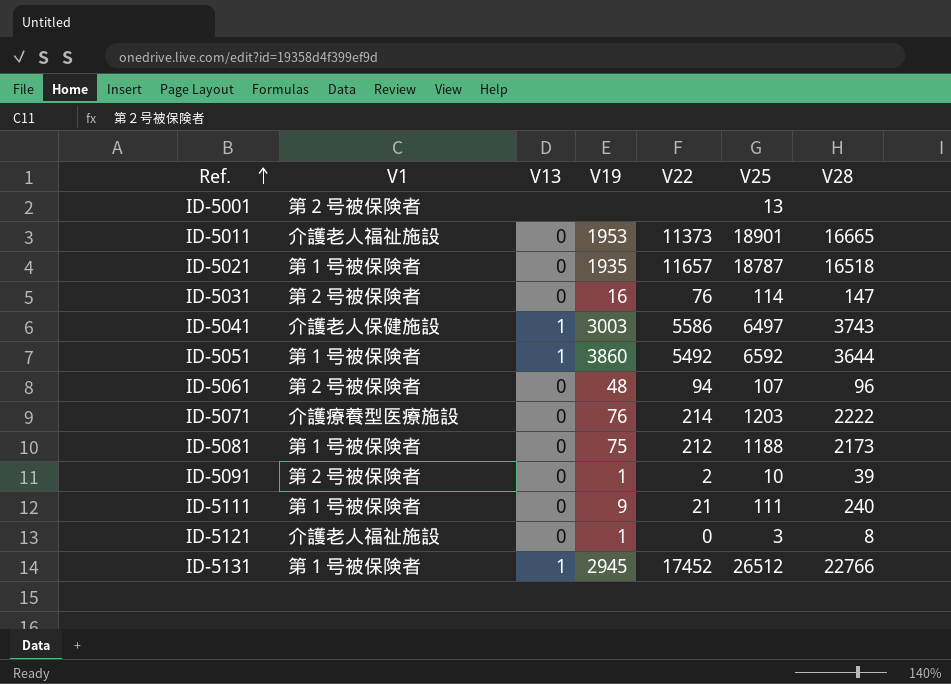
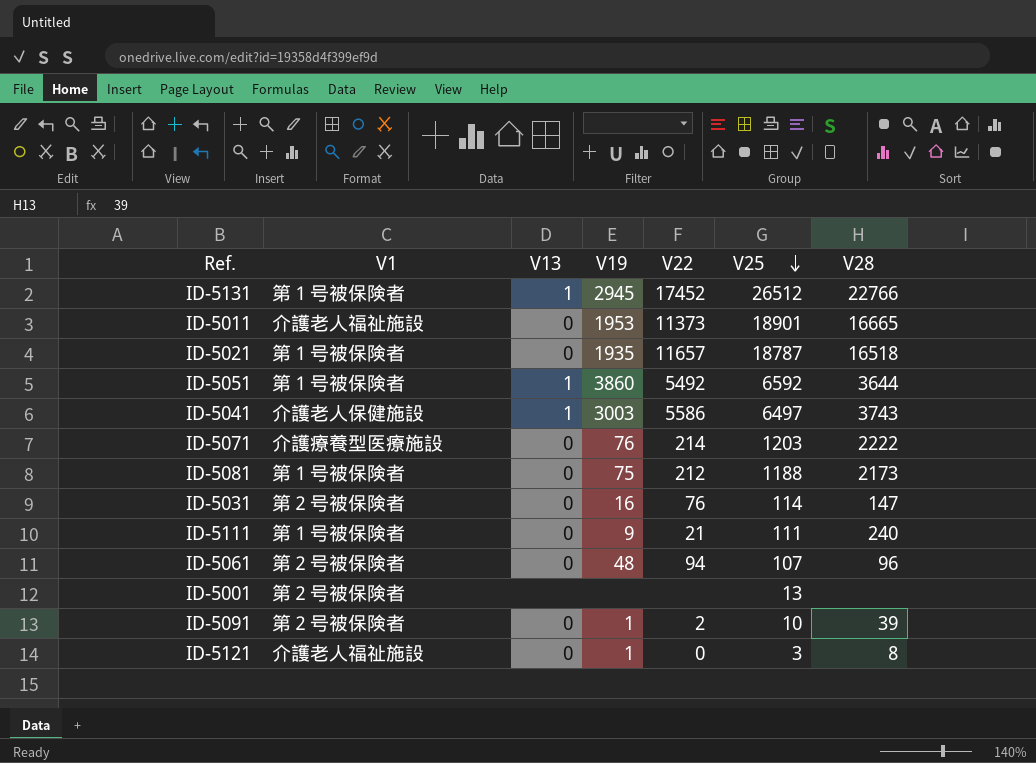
row order: Ref. ascending -> V25 descending

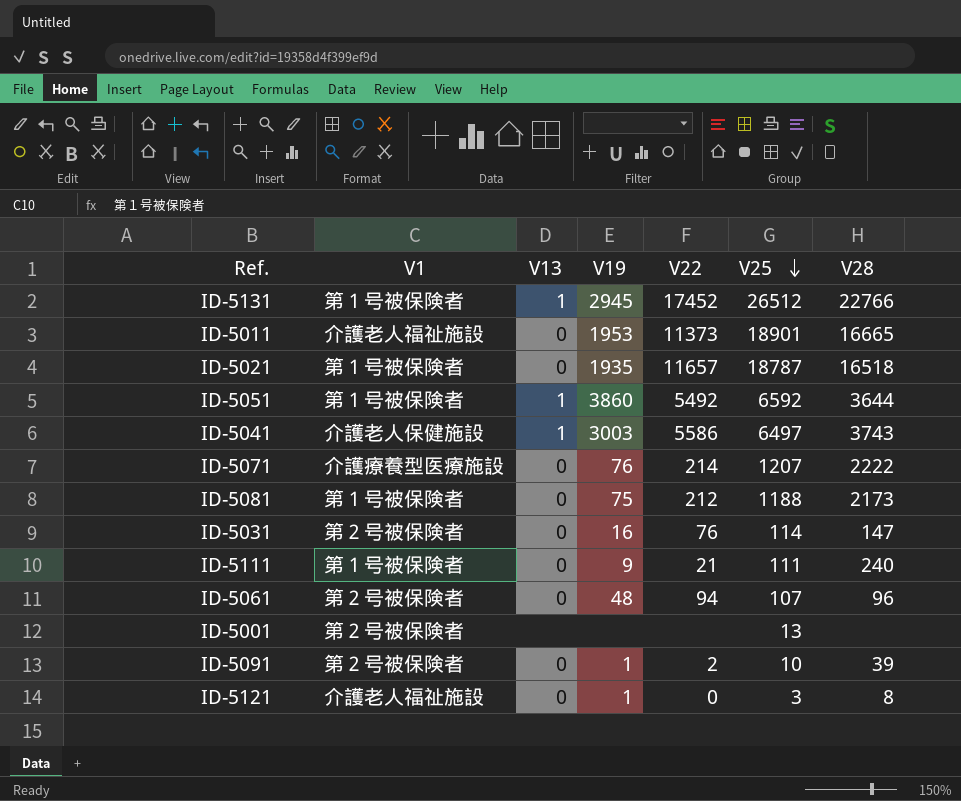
ID-5071 | V25: 1203 -> 1207

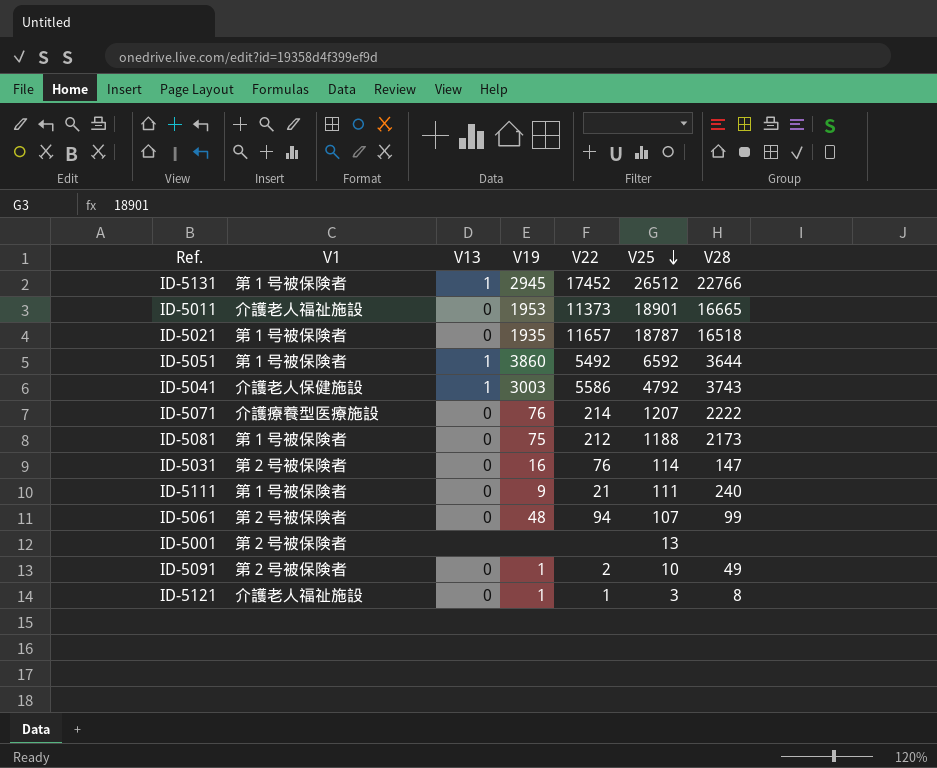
ID-5041 | V25: 6497 -> 4792
ID-5061 | V28: 96 -> 99
ID-5091 | V28: 39 -> 49
ID-5121 | V22: 0 -> 1

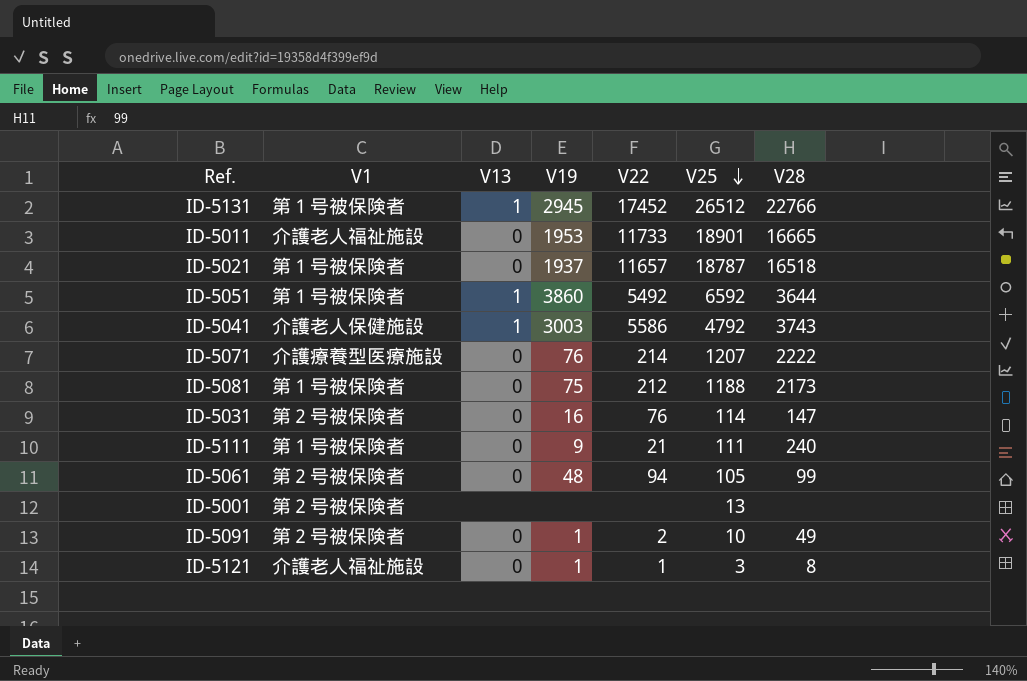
ID-5011 | V22: 11373 -> 11733
ID-5021 | V19: 1935 -> 1937
ID-5061 | V25: 107 -> 105

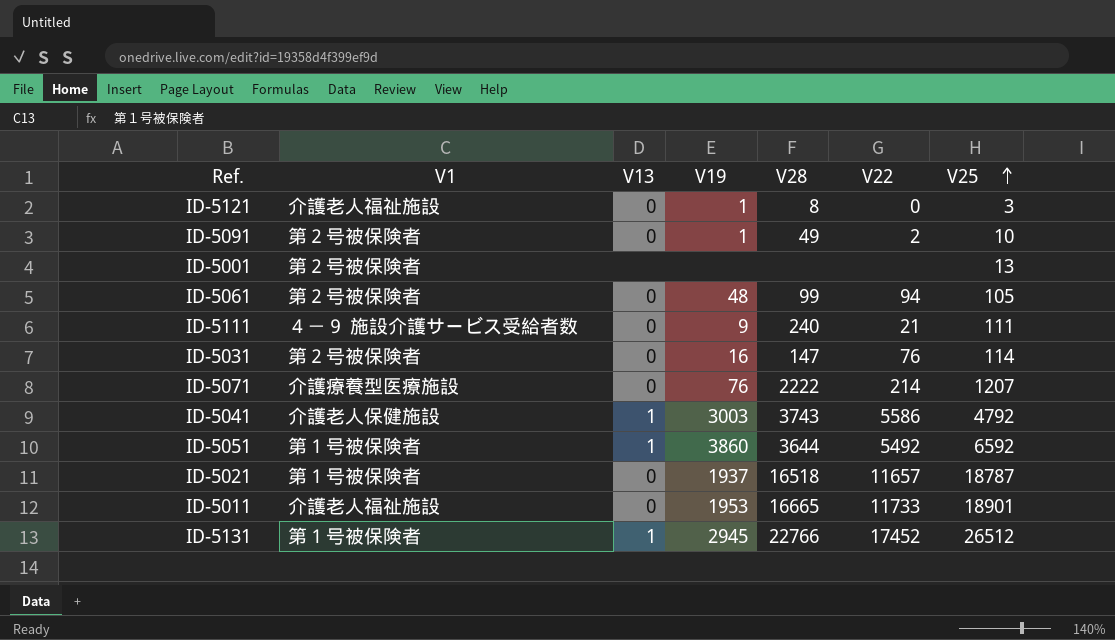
row order: V25 descending -> V25 ascending
column V28 | position: 7 -> 5
row ID-5081: 第１号被保険者 | 0 | 75 | 212 | 1188 | 2173 -> none
ID-5121 | V22: 1 -> 0
ID-5111 | V1: 第１号被保険者 -> ４－９ 施設介護サービス受給者数

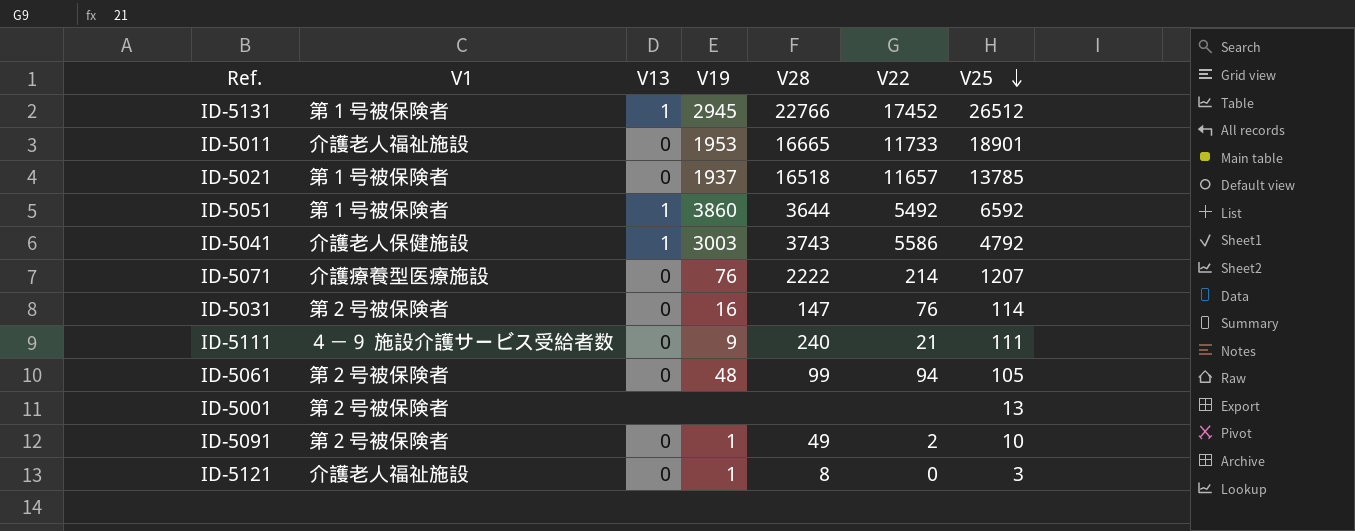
row order: V25 ascending -> V25 descending
ID-5021 | V25: 18787 -> 13785

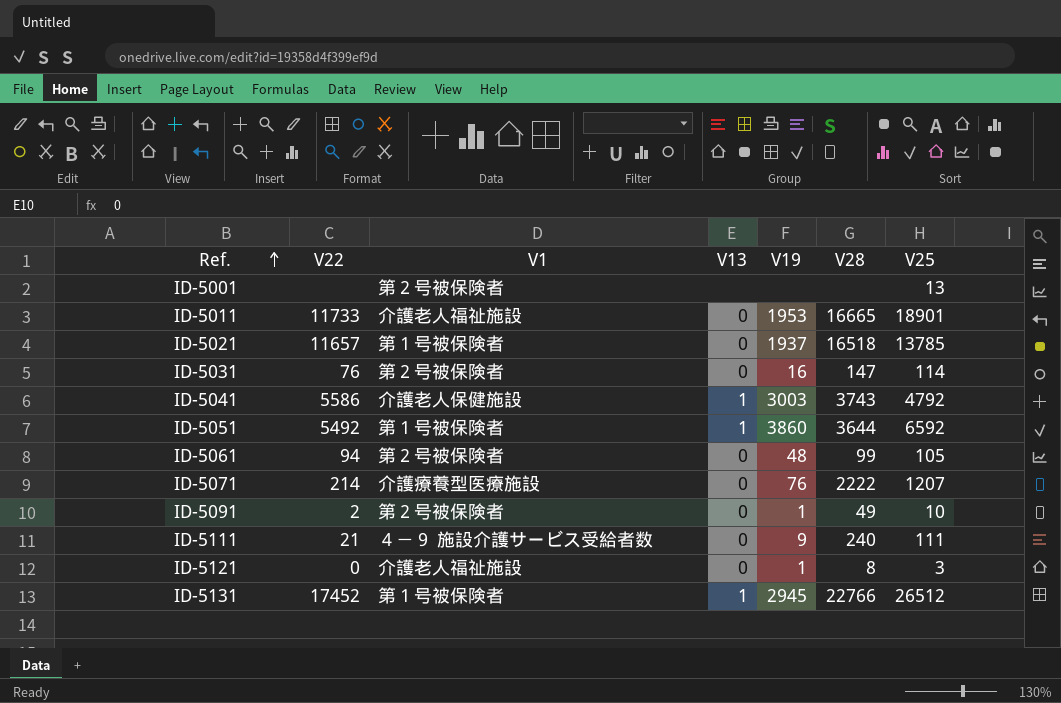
row order: V25 descending -> Ref. ascending
column V22 | position: 6 -> 2

